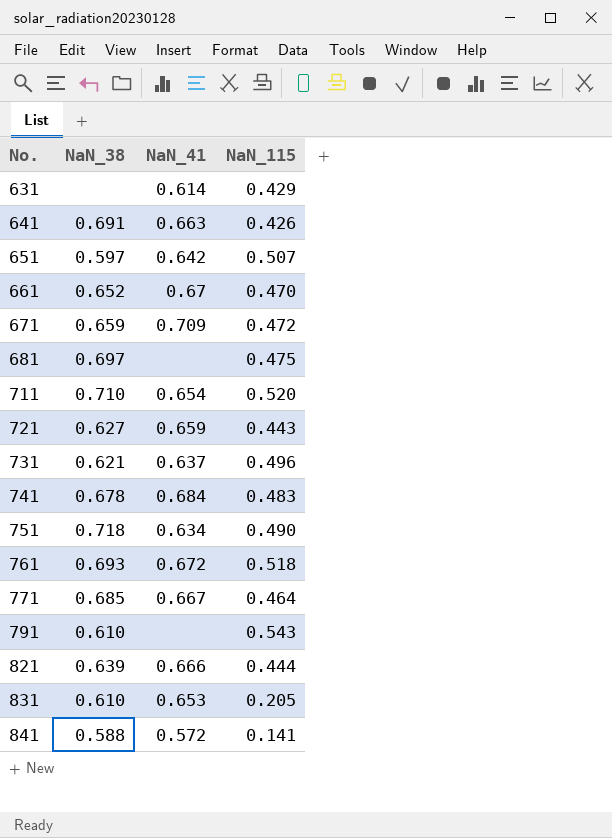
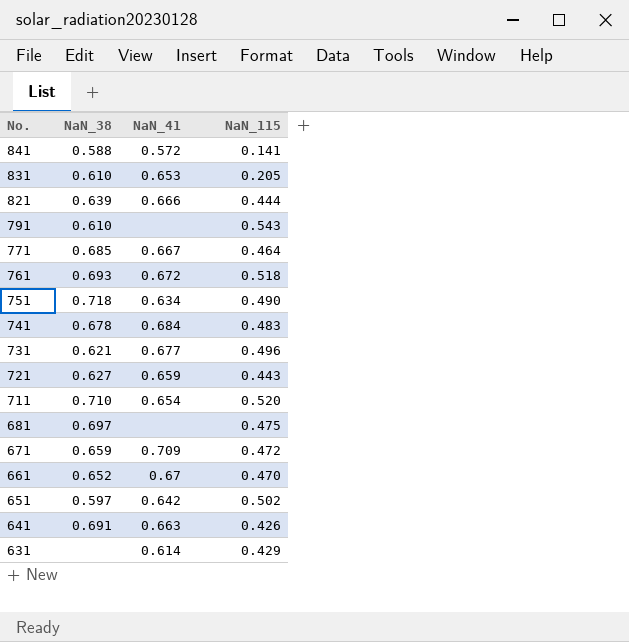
row order: No. ascending -> No. descending
731 | NaN_41: 0.637 -> 0.677
651 | NaN_115: 0.507 -> 0.502

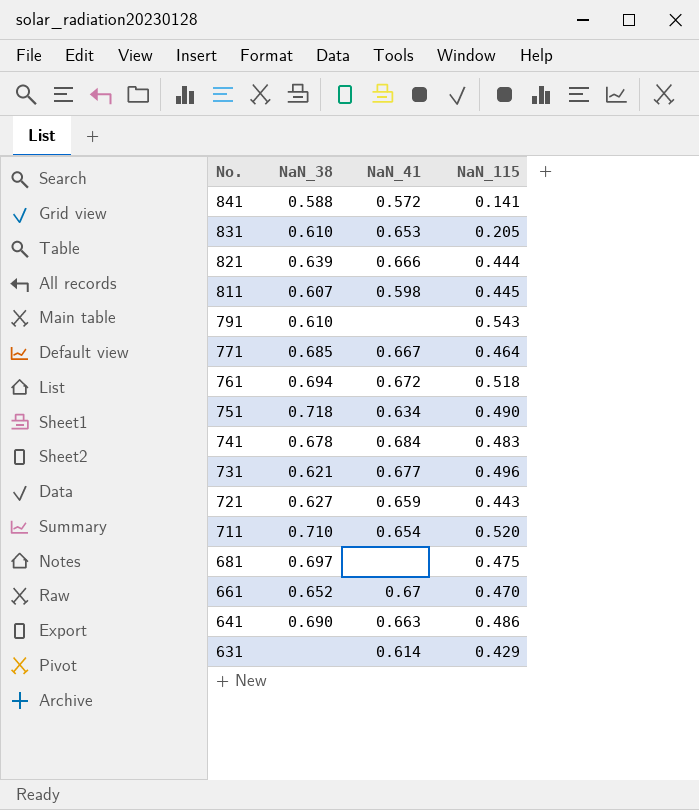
row 671: 0.659 | 0.709 | 0.472 -> none
row 651: 0.597 | 0.642 | 0.502 -> none
row 811: none -> 0.607 | 0.598 | 0.445
761 | NaN_38: 0.693 -> 0.694
641 | NaN_38: 0.691 -> 0.690
641 | NaN_115: 0.426 -> 0.486

